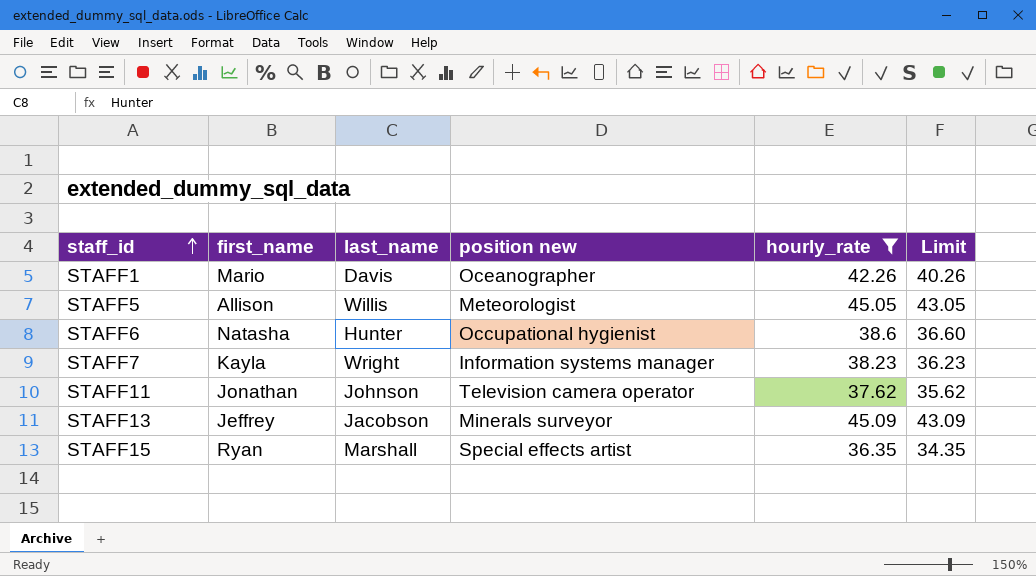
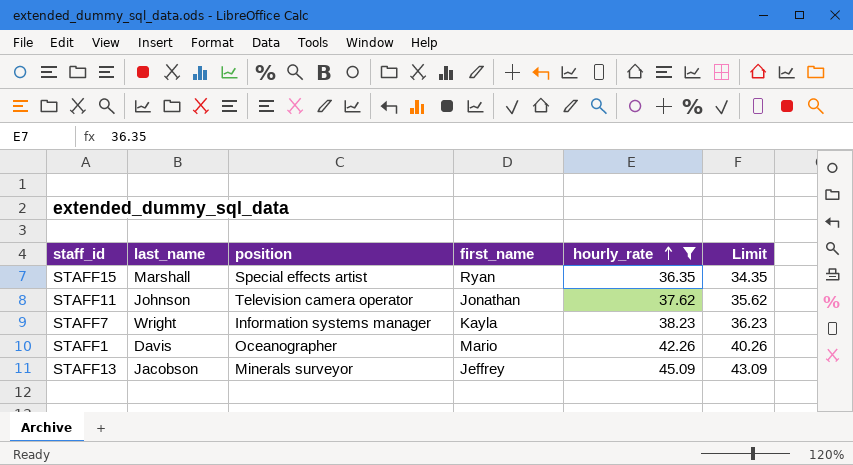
row order: staff_id ascending -> hourly_rate ascending
column name: position new -> position
column first_name | position: 2 -> 4
row STAFF5: Allison | Willis | Meteorologist | 45.05 | 43.05 -> none
row STAFF6: Natasha | Hunter | Occupational hygienist | 38.6 | 36.60 -> none

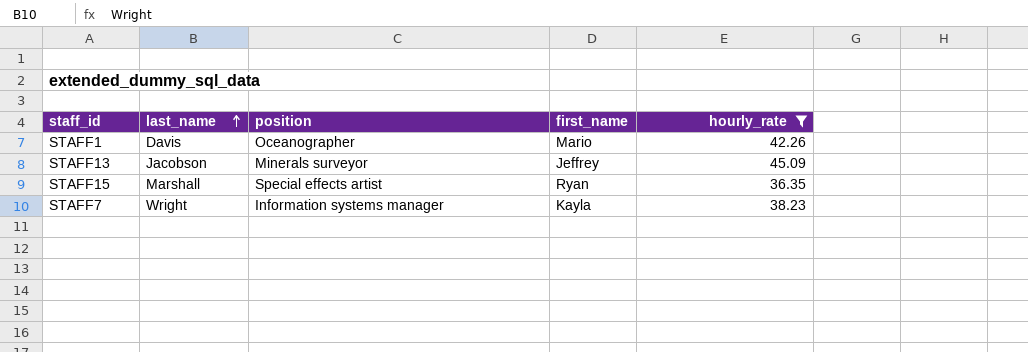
row order: hourly_rate ascending -> last_name ascending
column Limit | formula: [hourly_rate] - 2 -> none
row STAFF11: Johnson | Television camera operator | Jonathan | 37.62 | 35.62 -> none

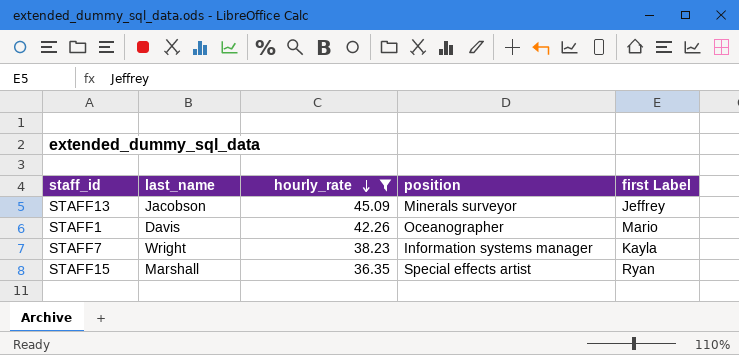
row order: last_name ascending -> hourly_rate descending
column hourly_rate | position: 5 -> 3
column name: first_name -> first Label

